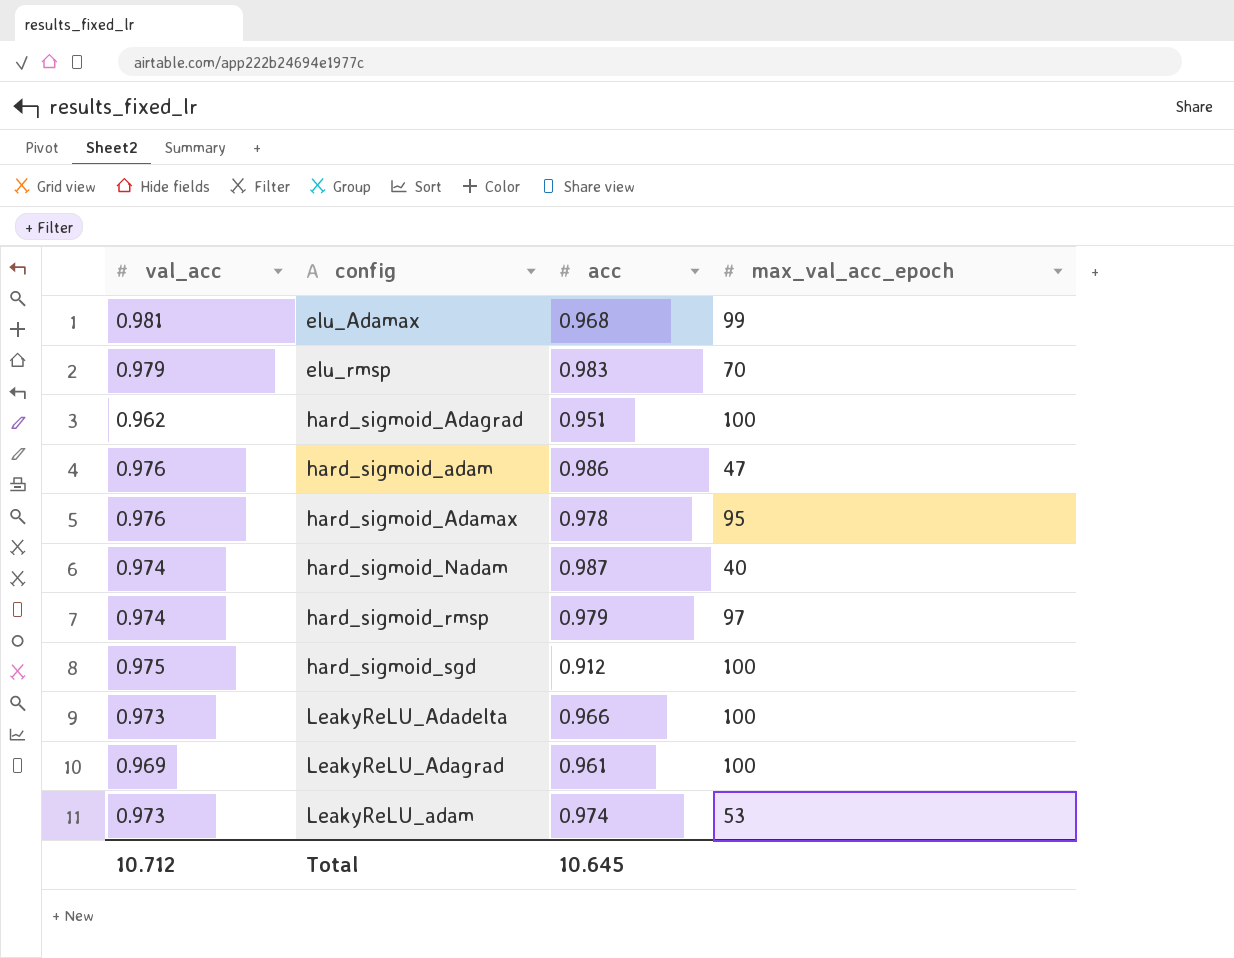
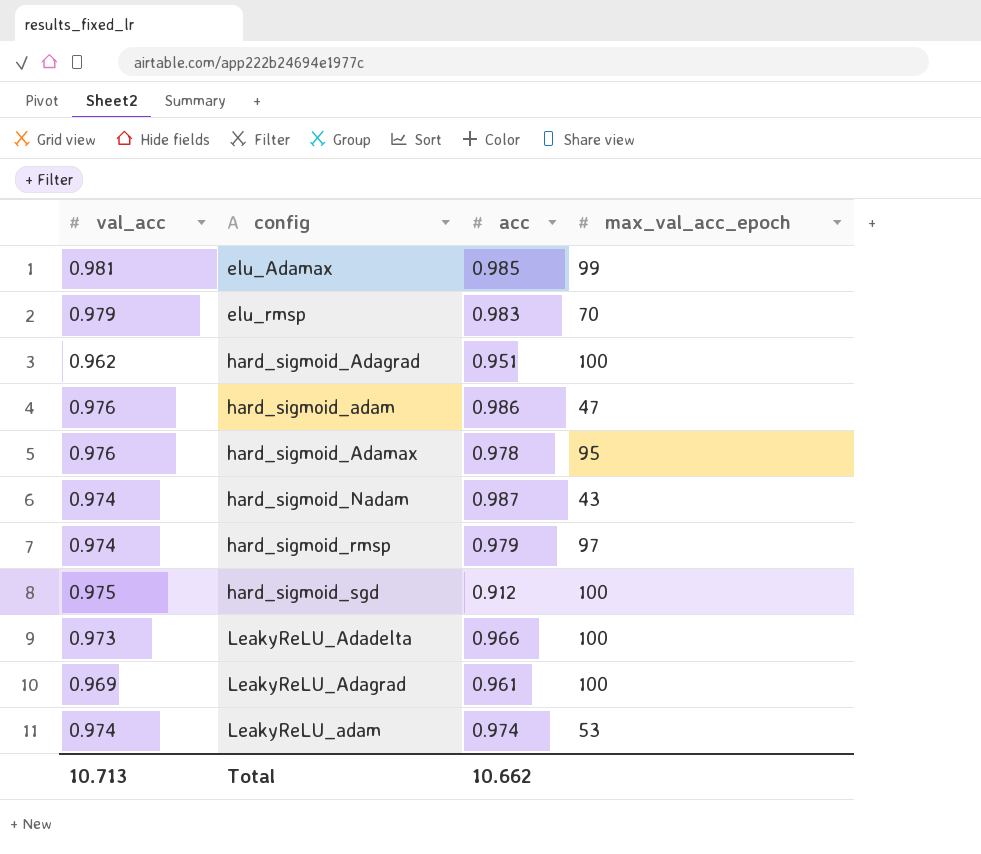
elu_Adamax | acc: 0.968 -> 0.985
hard_sigmoid_Nadam | max_val_acc_epoch: 40 -> 43
LeakyReLU_adam | val_acc: 0.973 -> 0.974
Total | val_acc: 10.712 -> 10.713
Total | acc: 10.645 -> 10.662

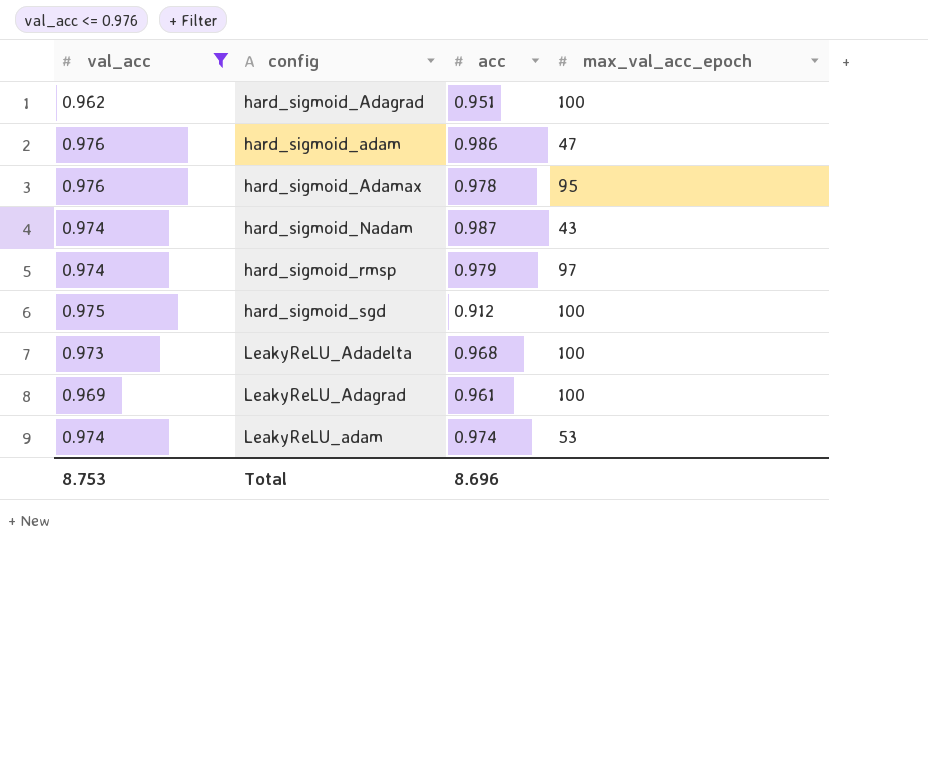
filter: none -> val_acc <= 0.976
LeakyReLU_Adadelta | acc: 0.966 -> 0.968
Total | val_acc: 10.713 -> 8.753
Total | acc: 10.662 -> 8.696

